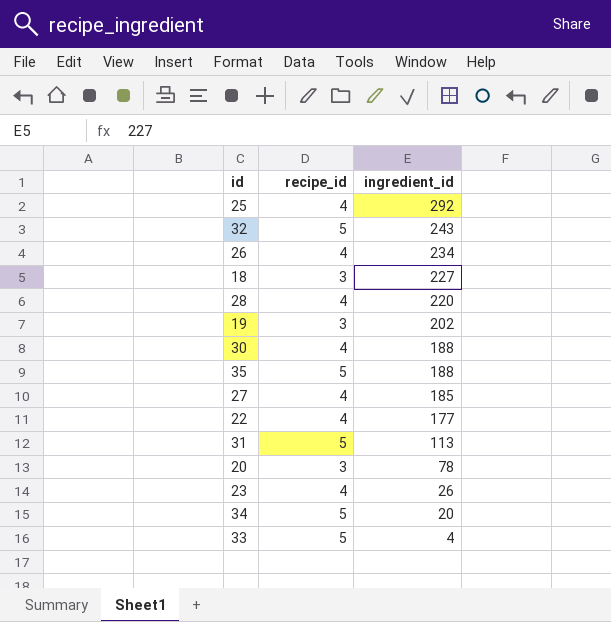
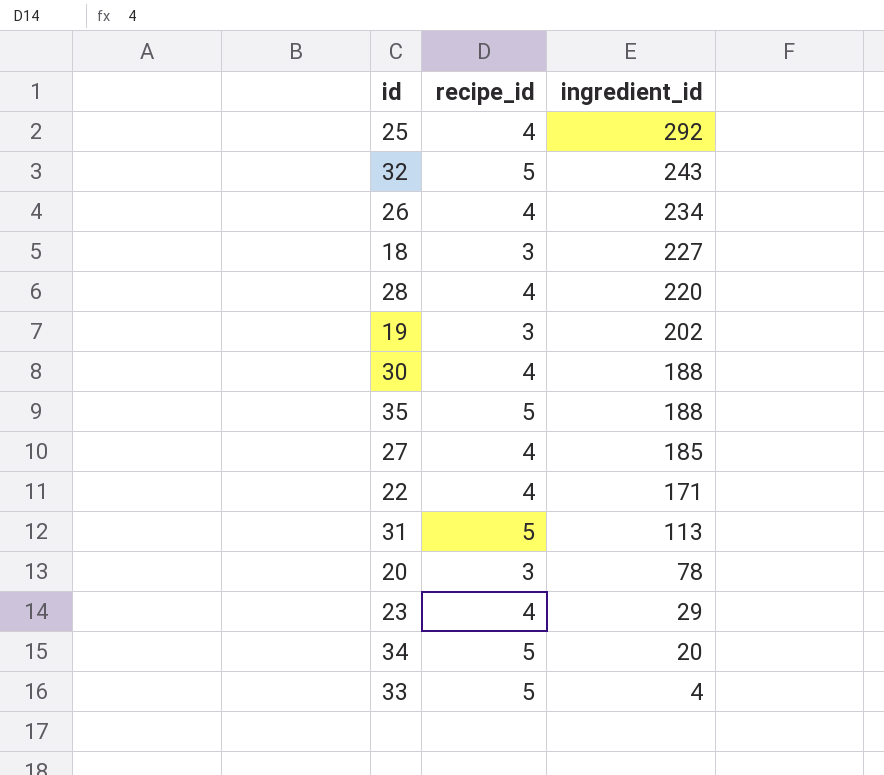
22 | ingredient_id: 177 -> 171
23 | ingredient_id: 26 -> 29

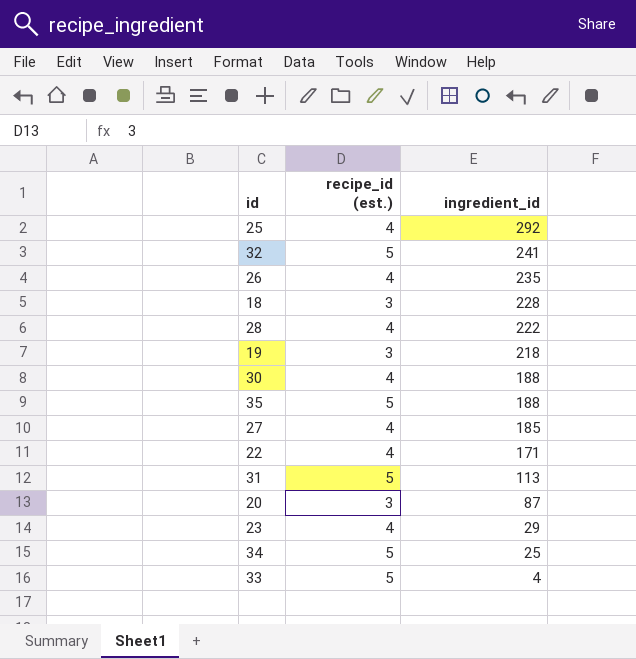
column name: recipe_id -> recipe_id (est.)
32 | ingredient_id: 243 -> 241
26 | ingredient_id: 234 -> 235
18 | ingredient_id: 227 -> 228
28 | ingredient_id: 220 -> 222
19 | ingredient_id: 202 -> 218
20 | ingredient_id: 78 -> 87
34 | ingredient_id: 20 -> 25

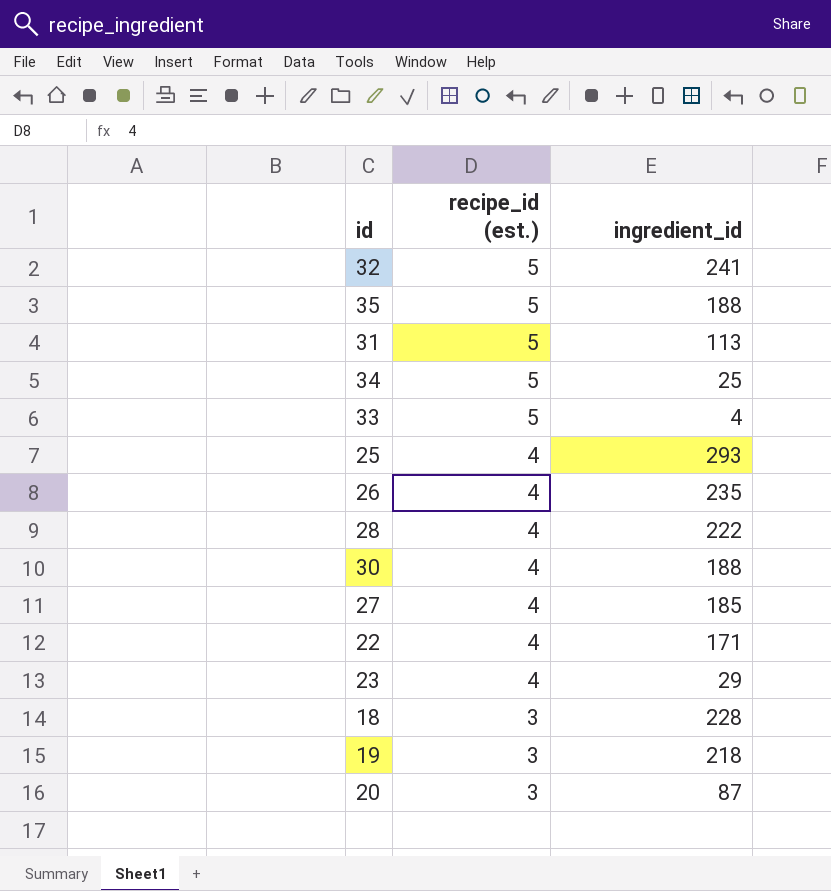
row order: ingredient_id descending -> recipe_id (est.) descending
25 | ingredient_id: 292 -> 293

